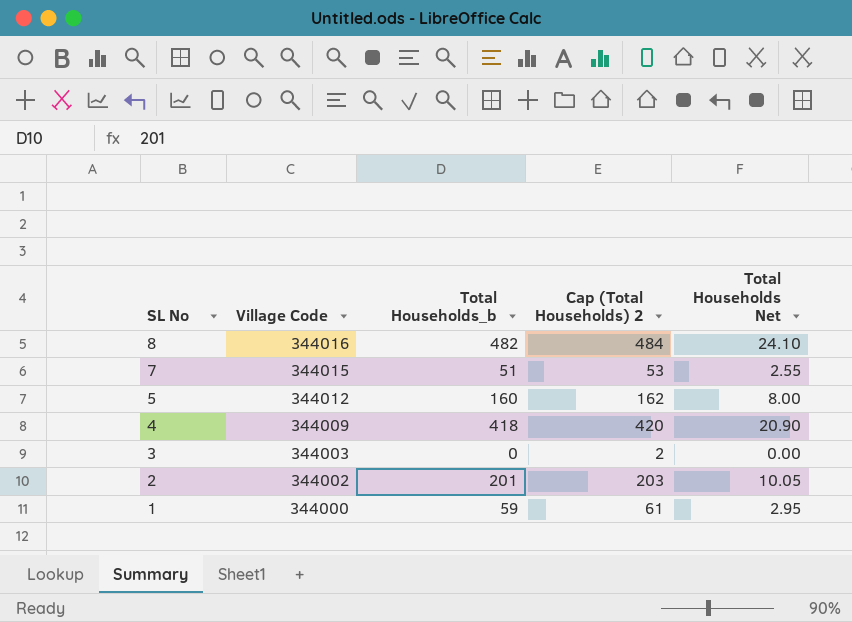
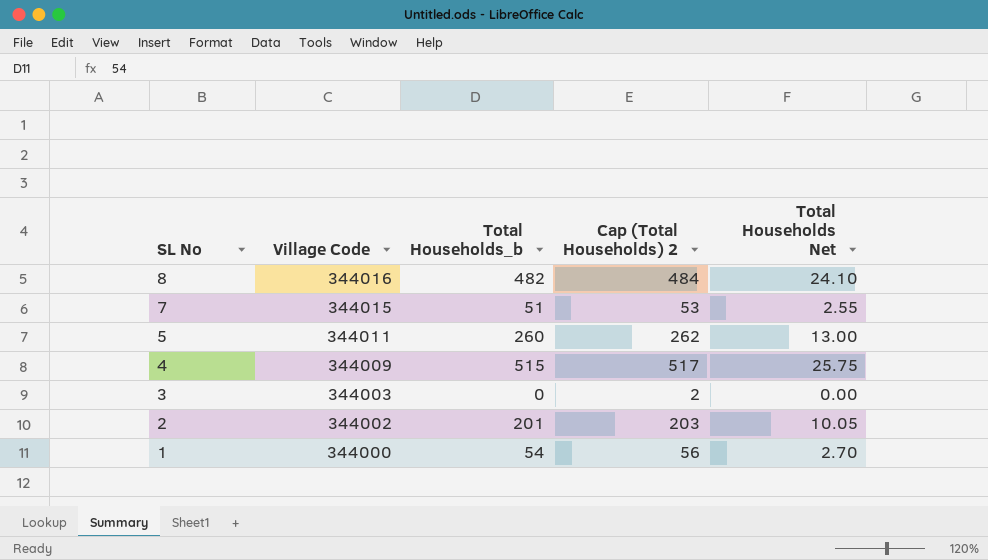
5 | Village Code: 344012 -> 344011
5 | Total Households_b: 160 -> 260
5 | Cap (Total Households) 2: 162 -> 262
5 | Total Households Net: 8.00 -> 13.00
4 | Total Households_b: 418 -> 515
4 | Cap (Total Households) 2: 420 -> 517
4 | Total Households Net: 20.90 -> 25.75
1 | Total Households_b: 59 -> 54
1 | Cap (Total Households) 2: 61 -> 56
1 | Total Households Net: 2.95 -> 2.70

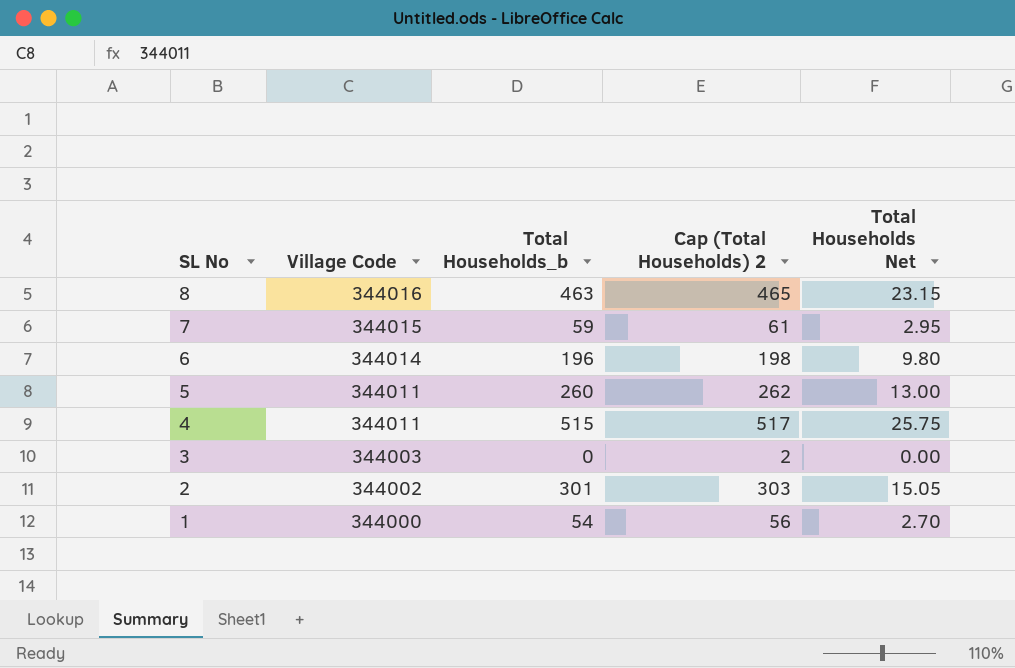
8 | Total Households_b: 482 -> 463
8 | Cap (Total Households) 2: 484 -> 465
8 | Total Households Net: 24.10 -> 23.15
7 | Total Households_b: 51 -> 59
7 | Cap (Total Households) 2: 53 -> 61
7 | Total Households Net: 2.55 -> 2.95
row 6: none -> 344014 | 196 | 198 | 9.80
4 | Village Code: 344009 -> 344011
2 | Total Households_b: 201 -> 301
2 | Cap (Total Households) 2: 203 -> 303
2 | Total Households Net: 10.05 -> 15.05

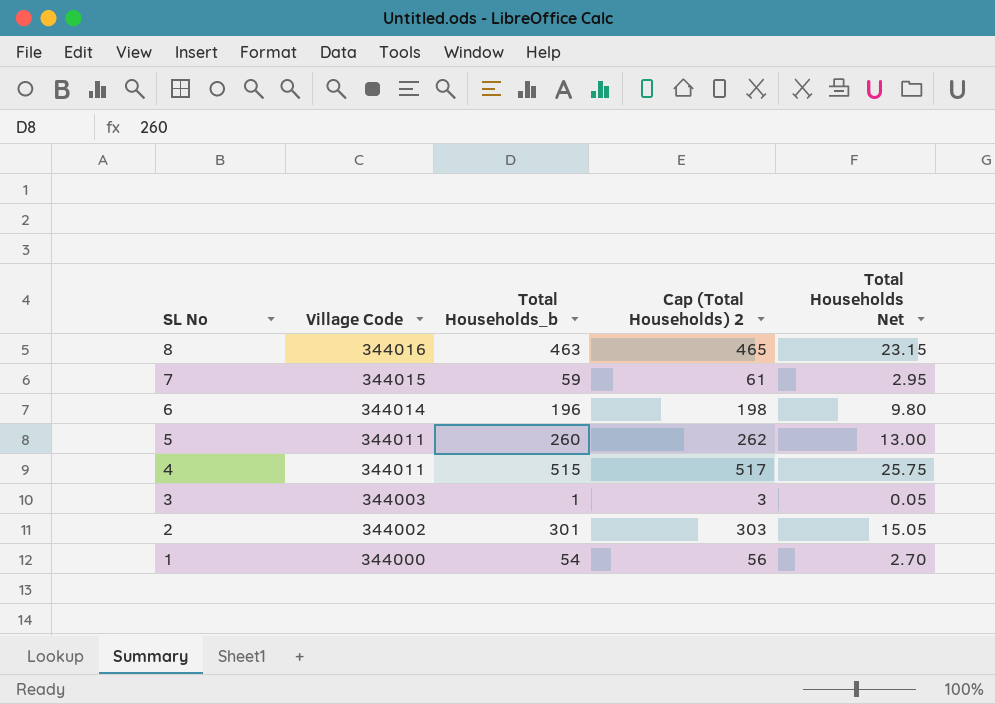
3 | Total Households_b: 0 -> 1
3 | Cap (Total Households) 2: 2 -> 3
3 | Total Households Net: 0.00 -> 0.05

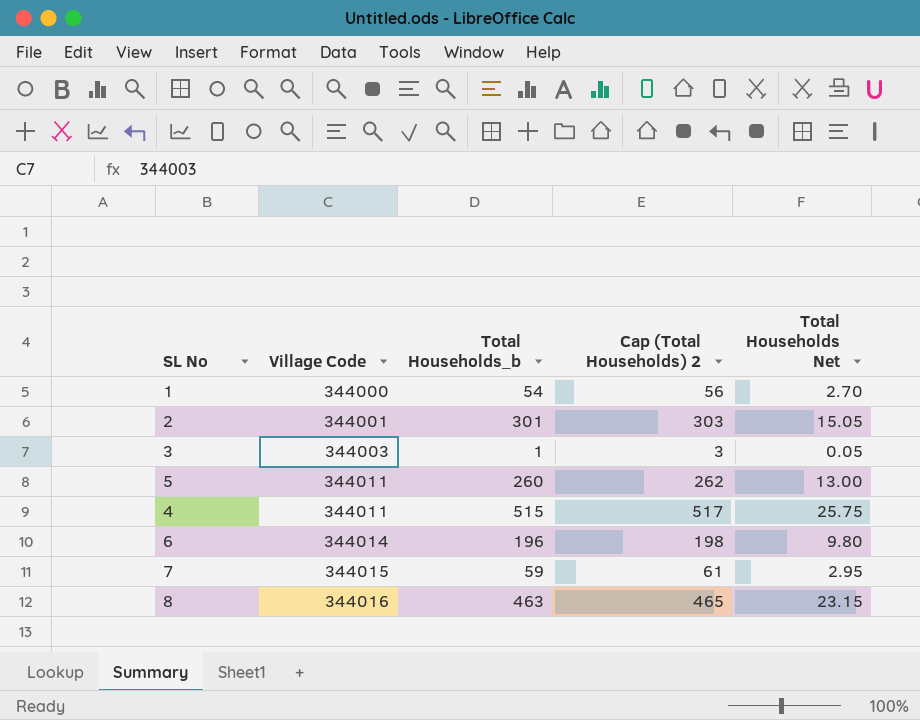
row order: SL No descending -> Village Code ascending
2 | Village Code: 344002 -> 344001

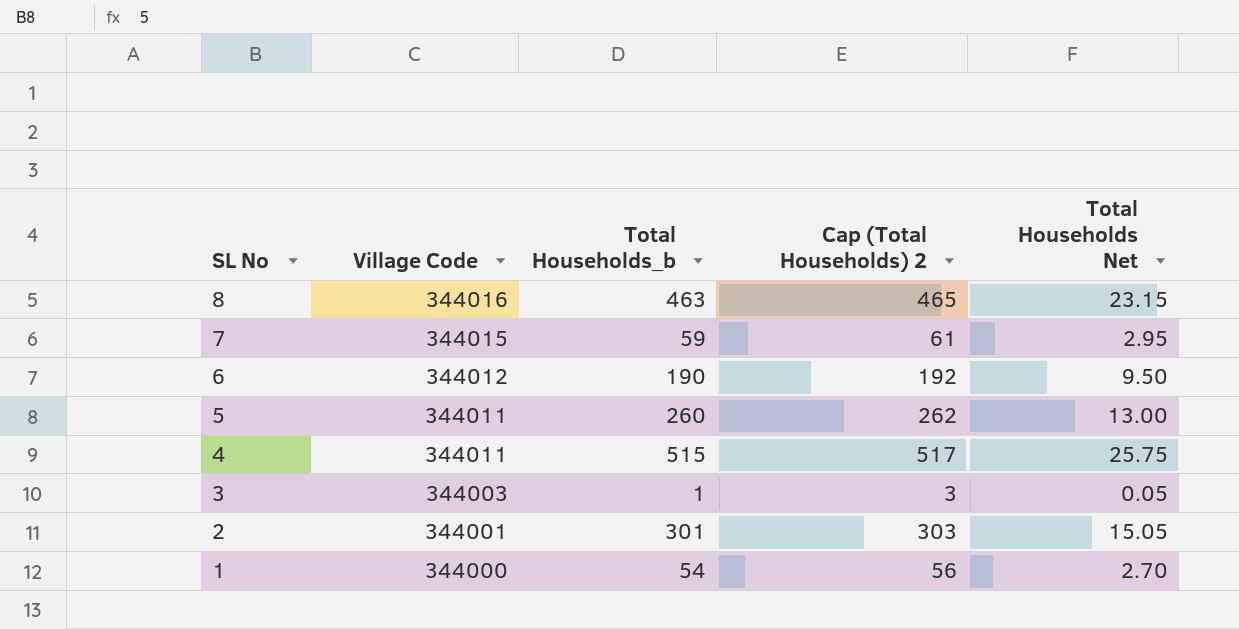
row order: Village Code ascending -> SL No descending
6 | Village Code: 344014 -> 344012
6 | Total Households_b: 196 -> 190
6 | Cap (Total Households) 2: 198 -> 192
6 | Total Households Net: 9.80 -> 9.50

